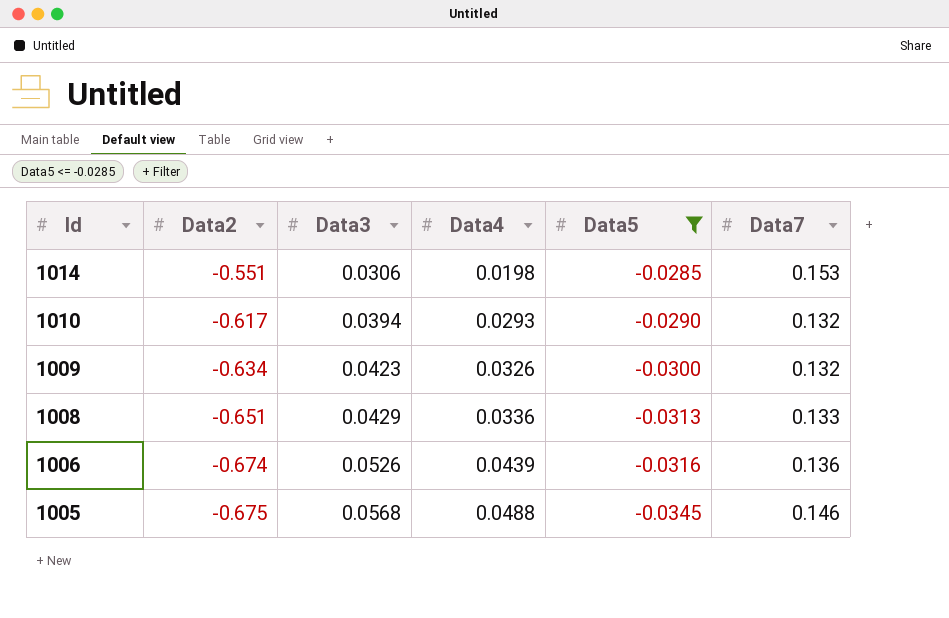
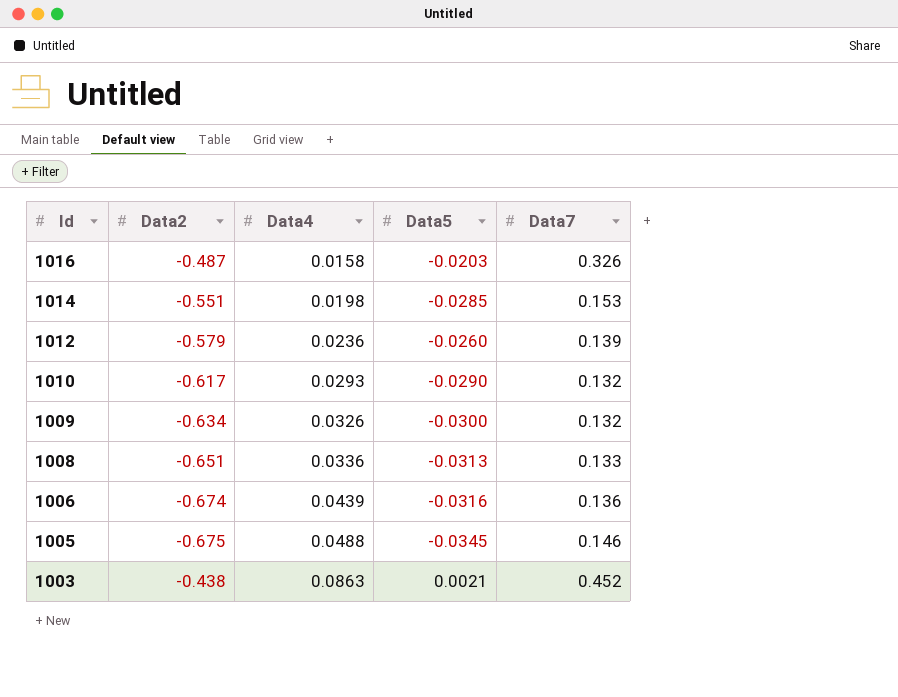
filter: Data5 <= -0.0285 -> none
column Data3 | position: 3 -> none

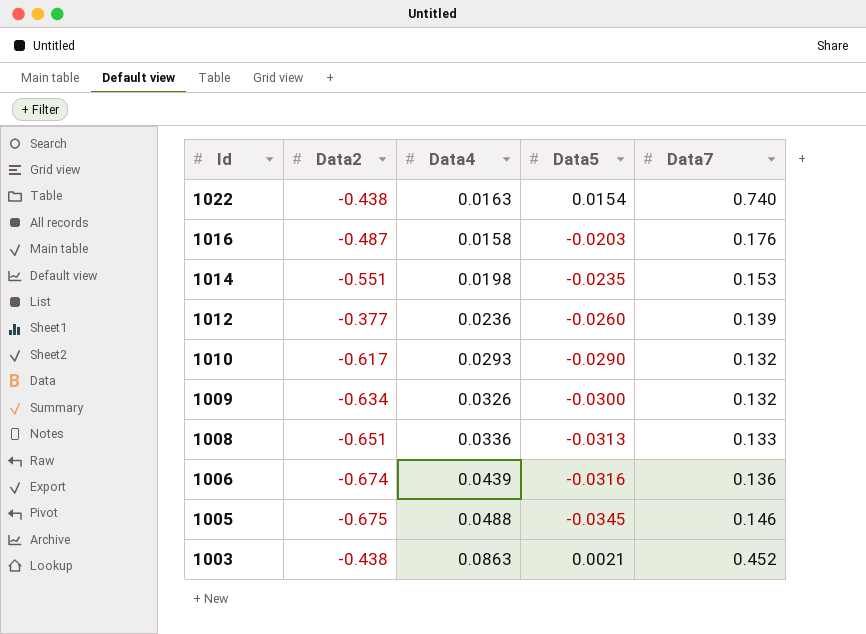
row 1022: none -> -0.438 | 0.0163 | 0.0154 | 0.740
1016 | Data7: 0.326 -> 0.176
1014 | Data5: -0.0285 -> -0.0235
1012 | Data2: -0.579 -> -0.377

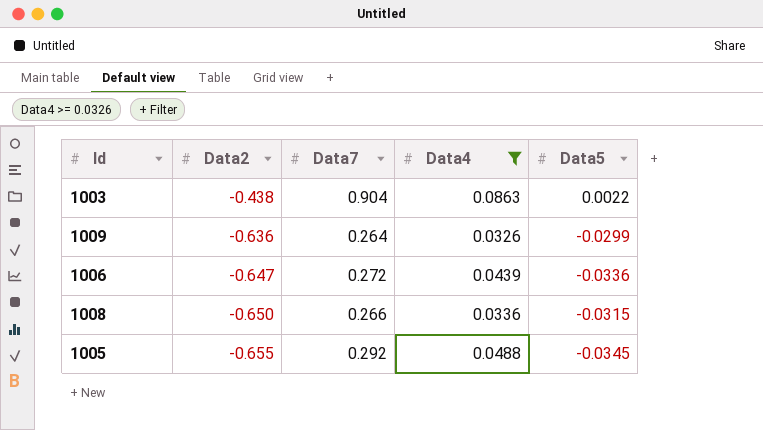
filter: none -> Data4 >= 0.0326
row order: Id descending -> Data2 descending
column Data7 | position: 5 -> 3
1003 | Data7: 0.452 -> 0.904
1003 | Data5: 0.0021 -> 0.0022
1009 | Data2: -0.634 -> -0.636
1009 | Data7: 0.132 -> 0.264
1009 | Data5: -0.0300 -> -0.0299
1006 | Data2: -0.674 -> -0.647
1006 | Data7: 0.136 -> 0.272
1006 | Data5: -0.0316 -> -0.0336
1008 | Data2: -0.651 -> -0.650
1008 | Data7: 0.133 -> 0.266
1008 | Data5: -0.0313 -> -0.0315
1005 | Data2: -0.675 -> -0.655
1005 | Data7: 0.146 -> 0.292

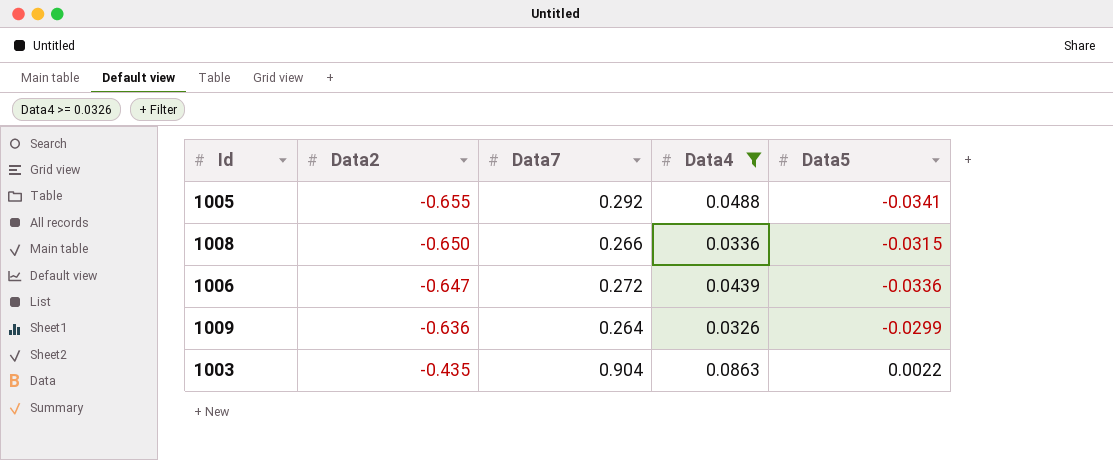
row order: Data2 descending -> Data2 ascending
1005 | Data5: -0.0345 -> -0.0341
1003 | Data2: -0.438 -> -0.435

